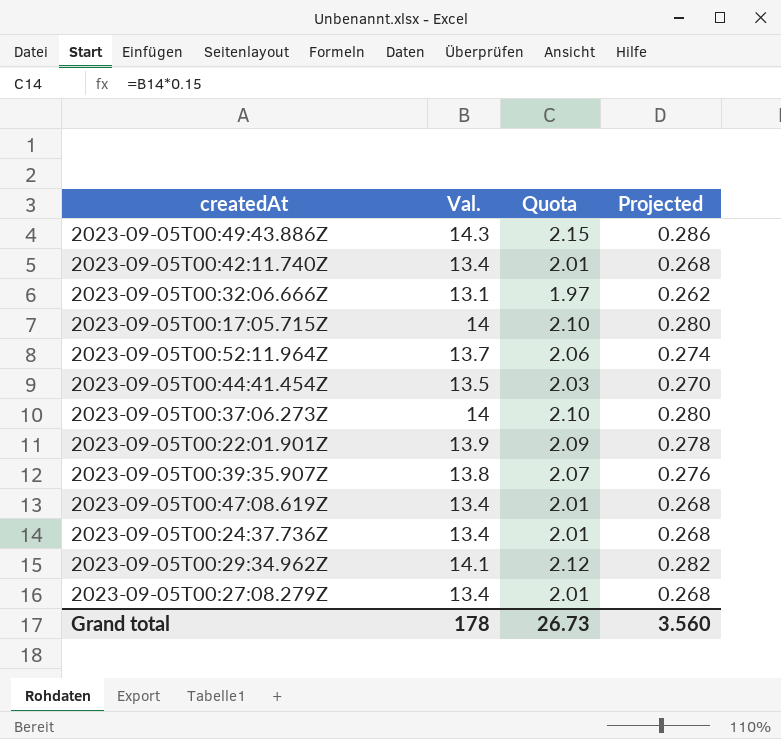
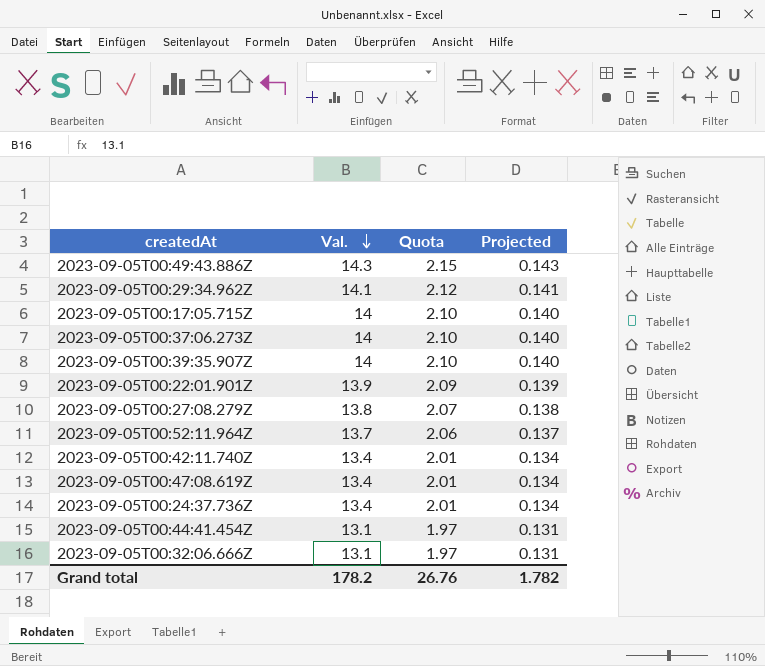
row order: none -> Val. descending
column Projected | formula: [Val.] * 0.02 -> [Val.] * 0.01
2023-09-05T00:39:35.907Z | Val.: 13.8 -> 14
2023-09-05T00:39:35.907Z | Quota: 2.07 -> 2.10
2023-09-05T00:27:08.279Z | Val.: 13.4 -> 13.8
2023-09-05T00:27:08.279Z | Quota: 2.01 -> 2.07
2023-09-05T00:44:41.454Z | Val.: 13.5 -> 13.1
2023-09-05T00:44:41.454Z | Quota: 2.03 -> 1.97
Grand total | Val.: 178 -> 178.2
Grand total | Quota: 26.73 -> 26.76
Grand total | Projected: 3.560 -> 1.782

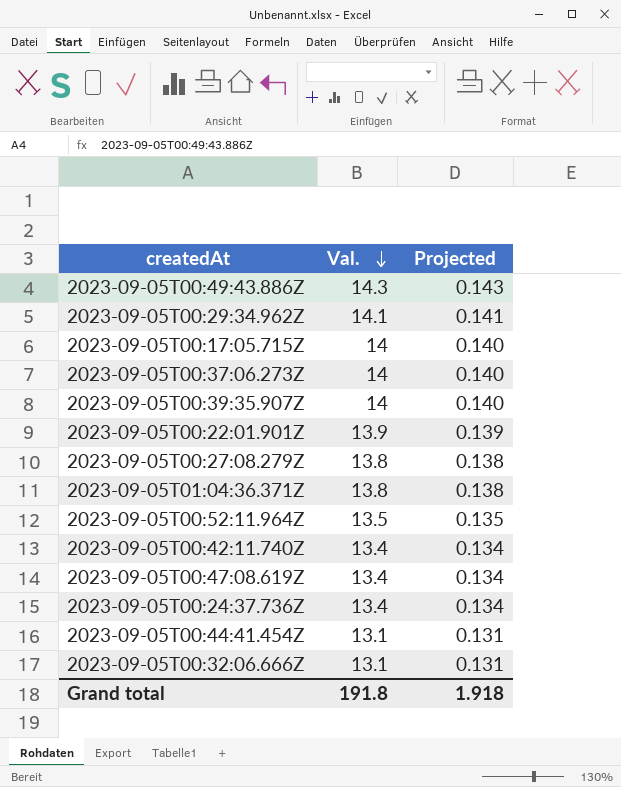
column Quota | formula: [Val.] * 0.15 -> none
row 2023-09-05T01:04:36.371Z: none -> 13.8 | 0.138
2023-09-05T00:52:11.964Z | Val.: 13.7 -> 13.5
2023-09-05T00:52:11.964Z | Projected: 0.137 -> 0.135
Grand total | Val.: 178.2 -> 191.8
Grand total | Projected: 1.782 -> 1.918

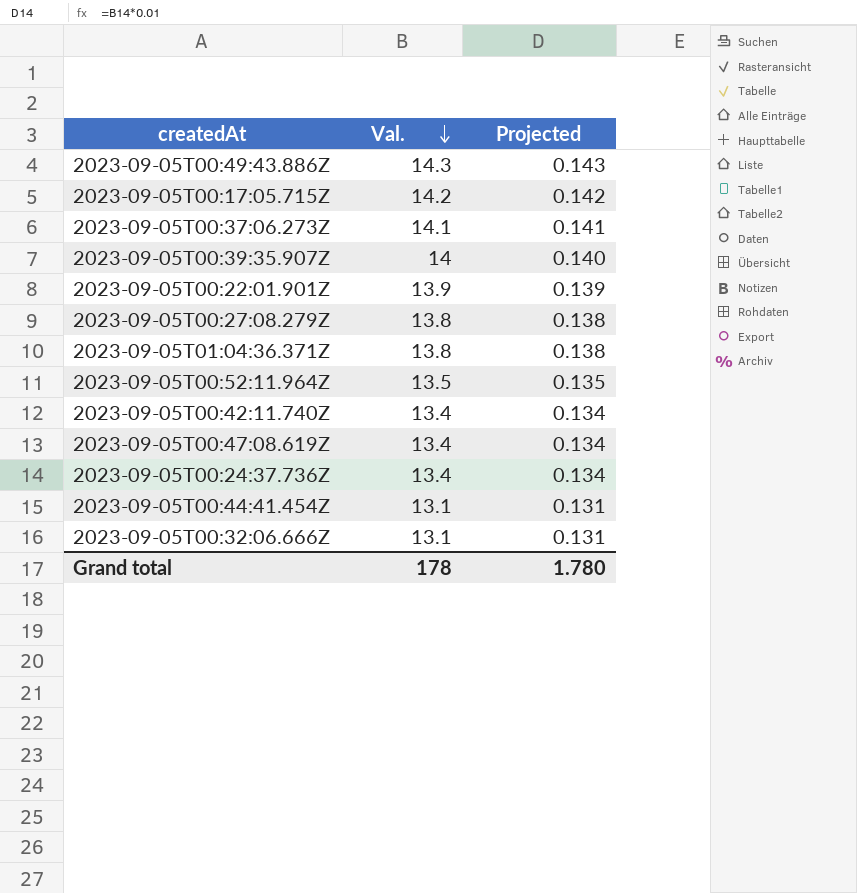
row 2023-09-05T00:29:34.962Z: 14.1 | 0.141 -> none
2023-09-05T00:17:05.715Z | Val.: 14 -> 14.2
2023-09-05T00:17:05.715Z | Projected: 0.140 -> 0.142
2023-09-05T00:37:06.273Z | Val.: 14 -> 14.1
2023-09-05T00:37:06.273Z | Projected: 0.140 -> 0.141
Grand total | Val.: 191.8 -> 178
Grand total | Projected: 1.918 -> 1.780

